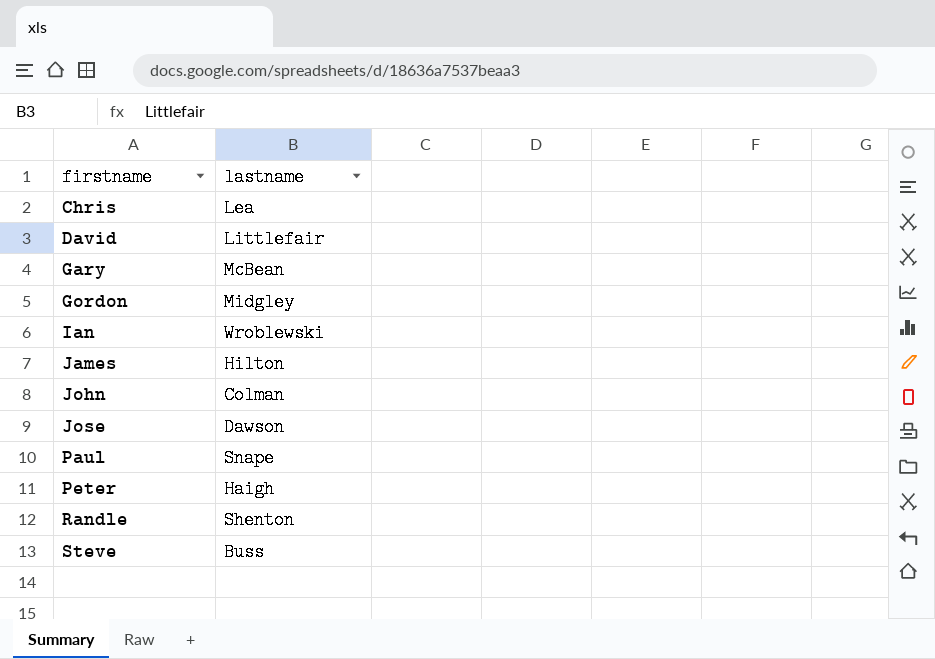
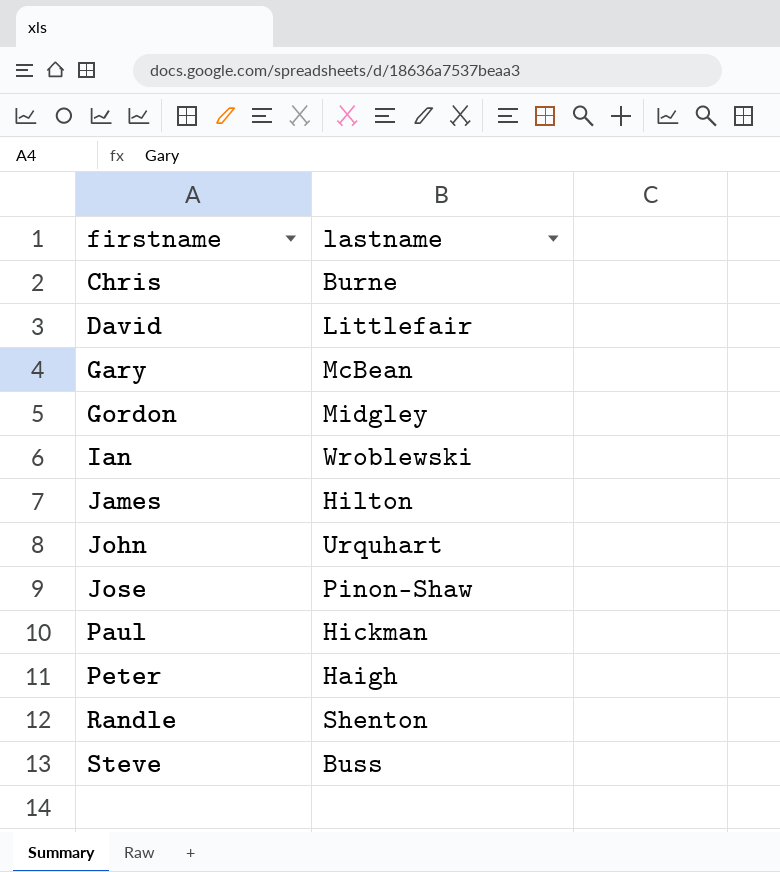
Chris | lastname: Lea -> Burne
John | lastname: Colman -> Urquhart
Jose | lastname: Dawson -> Pinon-Shaw
Paul | lastname: Snape -> Hickman

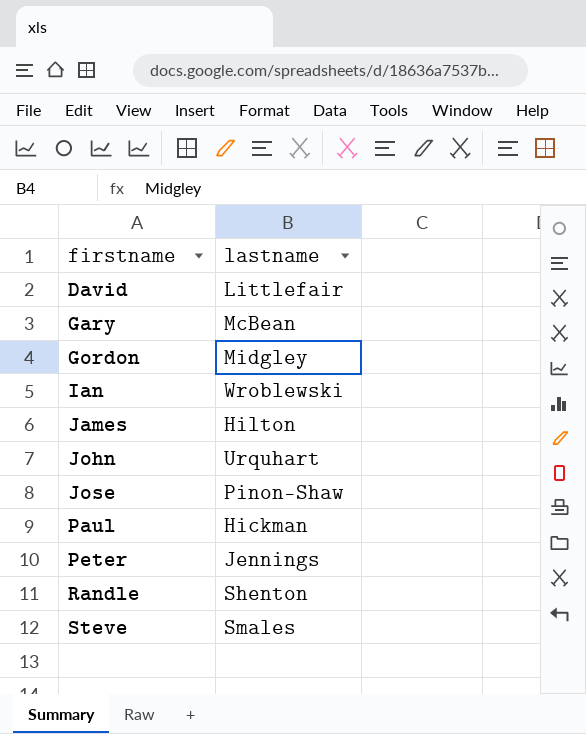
row Chris: Burne -> none
Peter | lastname: Haigh -> Jennings
Steve | lastname: Buss -> Smales

